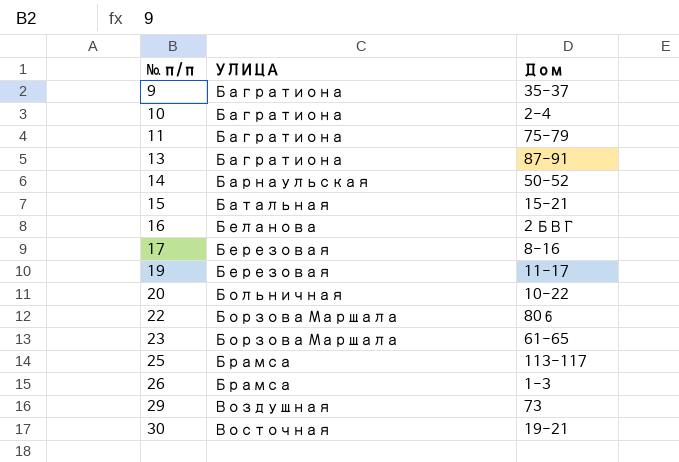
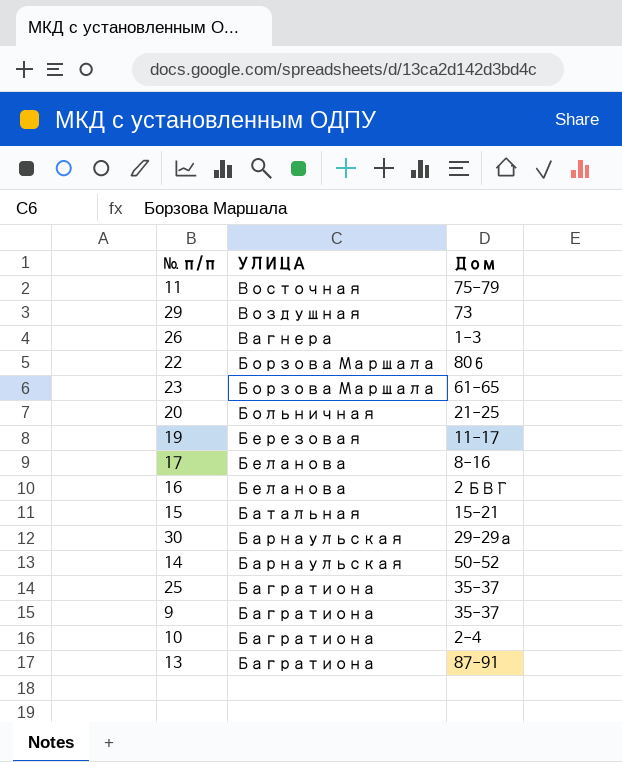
row order: № п/п ascending -> УЛИЦА descending
11 | УЛИЦА: Багратиона -> Восточная
26 | УЛИЦА: Брамса -> Вагнера
20 | Дом: 10-22 -> 21-25
17 | УЛИЦА: Березовая -> Беланова
30 | УЛИЦА: Восточная -> Барнаульская
30 | Дом: 19-21 -> 29-29а
25 | УЛИЦА: Брамса -> Багратиона
25 | Дом: 113-117 -> 35-37

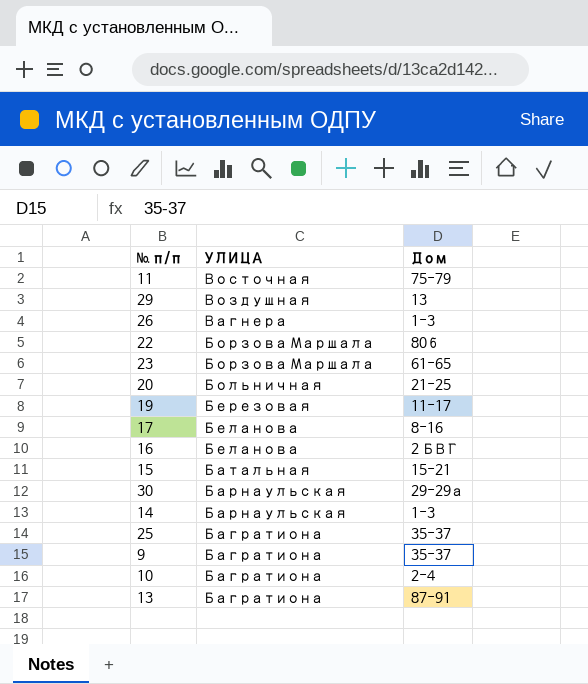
29 | Дом: 73 -> 13
14 | Дом: 50-52 -> 1-3

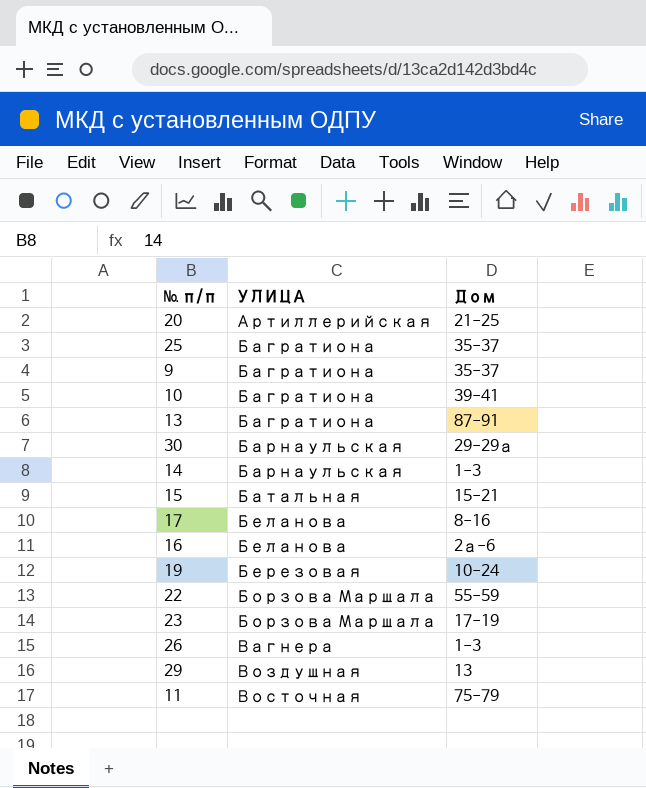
row order: УЛИЦА descending -> УЛИЦА ascending
20 | УЛИЦА: Больничная -> Артиллерийская
10 | Дом: 2-4 -> 39-41
16 | Дом: 2 БВГ -> 2а-6
19 | Дом: 11-17 -> 10-24
22 | Дом: 80б -> 55-59
23 | Дом: 61-65 -> 17-19

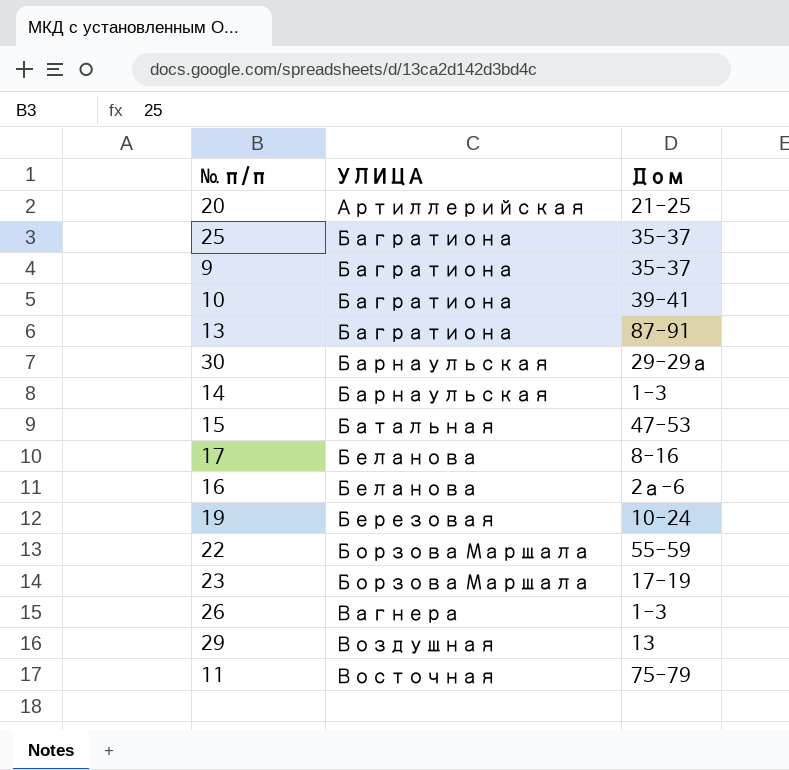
15 | Дом: 15-21 -> 47-53

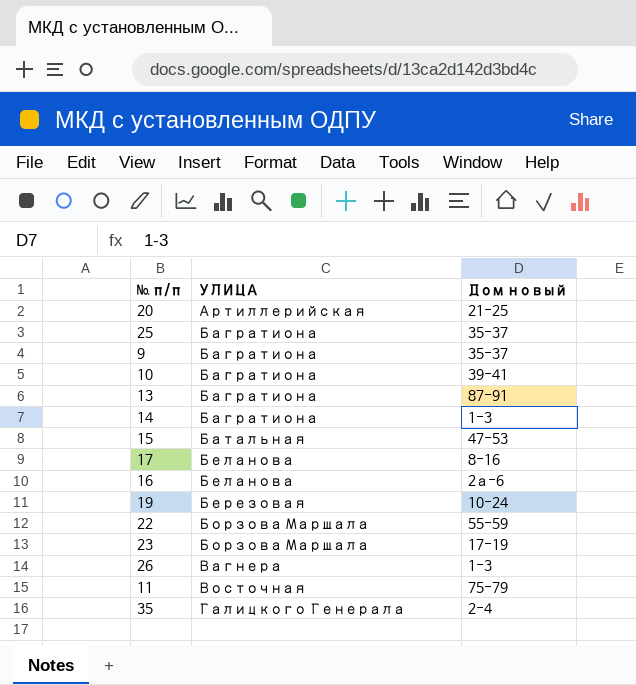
column name: Дом -> Дом новый
row 30: Барнаульская | 29-29а -> none
row 29: Воздушная | 13 -> none
14 | УЛИЦА: Барнаульская -> Багратиона
row 35: none -> Галицкого Генерала | 2-4

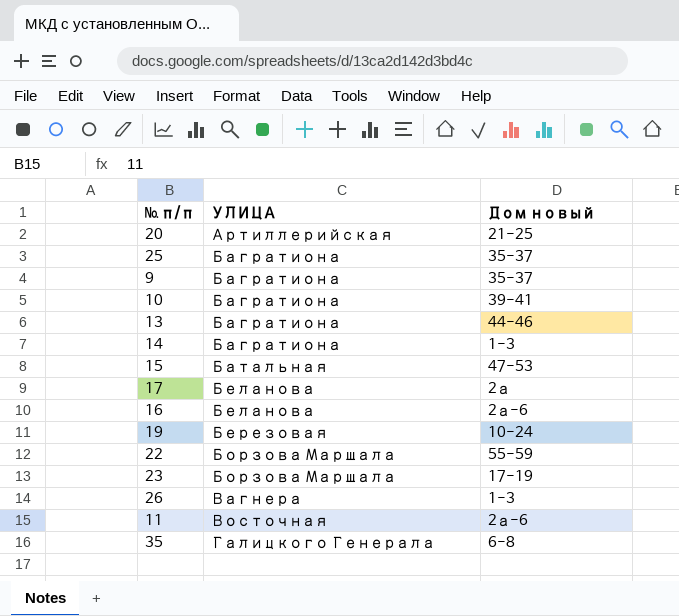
13 | Дом новый: 87-91 -> 44-46
17 | Дом новый: 8-16 -> 2а
11 | Дом новый: 75-79 -> 2а-6
35 | Дом новый: 2-4 -> 6-8

